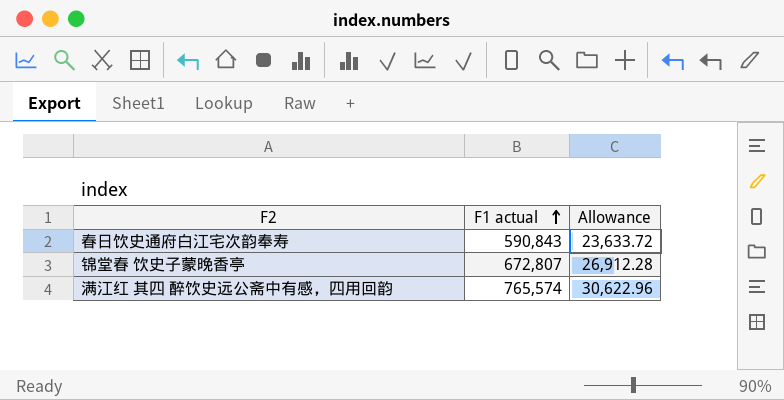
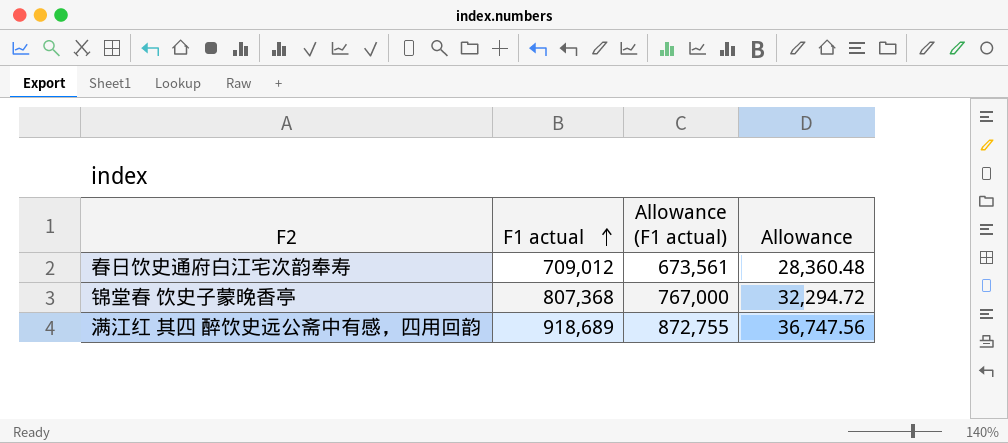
column Allowance (F1 actual) | formula: none -> [F1 actual] * 0.95
春日饮史通府白江宅次韵奉寿 | F1 actual: 590,843 -> 709,012
春日饮史通府白江宅次韵奉寿 | Allowance: 23,633.72 -> 28,360.48
锦堂春 饮史子蒙晚香亭 | F1 actual: 672,807 -> 807,368
锦堂春 饮史子蒙晚香亭 | Allowance: 26,912.28 -> 32,294.72
满江红 其四 醉饮史远公斋中有感，四用回韵 | F1 actual: 765,574 -> 918,689
满江红 其四 醉饮史远公斋中有感，四用回韵 | Allowance: 30,622.96 -> 36,747.56

